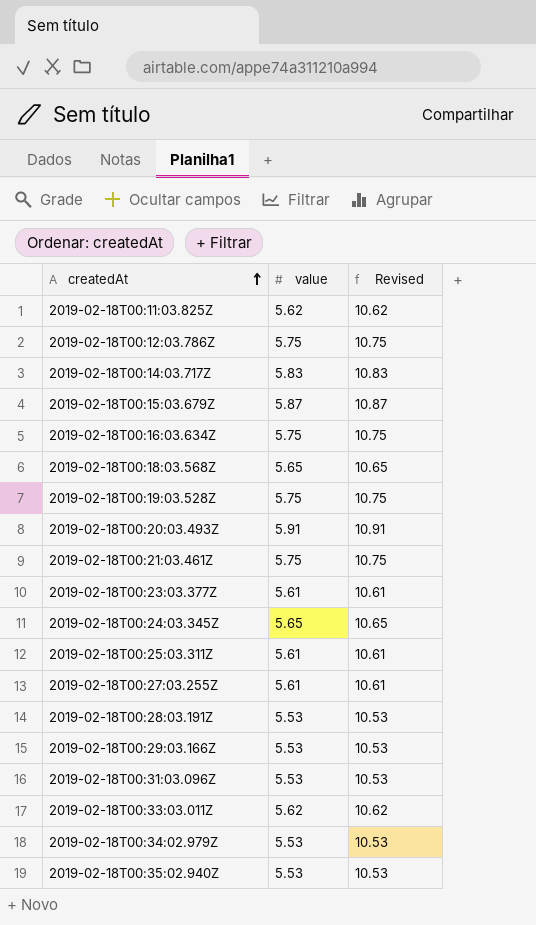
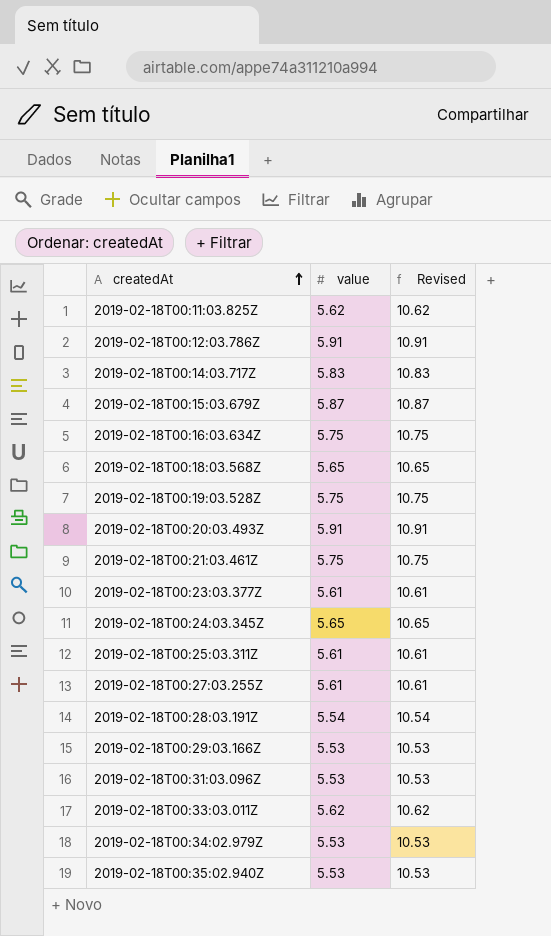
2019-02-18T00:12:03.786Z | value: 5.75 -> 5.91
2019-02-18T00:12:03.786Z | Revised: 10.75 -> 10.91
2019-02-18T00:28:03.191Z | value: 5.53 -> 5.54
2019-02-18T00:28:03.191Z | Revised: 10.53 -> 10.54

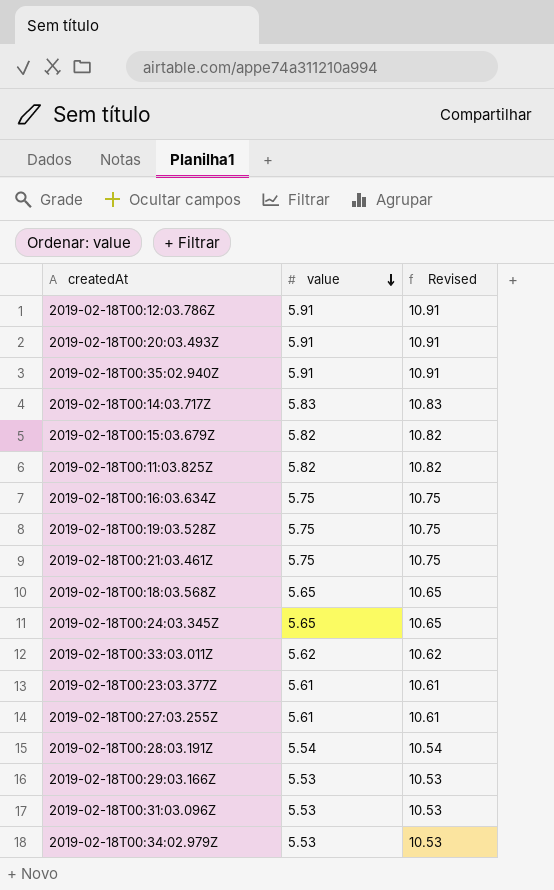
row order: createdAt ascending -> value descending
row 2019-02-18T00:25:03.311Z: 5.61 | 10.61 -> none
2019-02-18T00:35:02.940Z | value: 5.53 -> 5.91
2019-02-18T00:35:02.940Z | Revised: 10.53 -> 10.91
2019-02-18T00:15:03.679Z | value: 5.87 -> 5.82
2019-02-18T00:15:03.679Z | Revised: 10.87 -> 10.82
2019-02-18T00:11:03.825Z | value: 5.62 -> 5.82
2019-02-18T00:11:03.825Z | Revised: 10.62 -> 10.82

